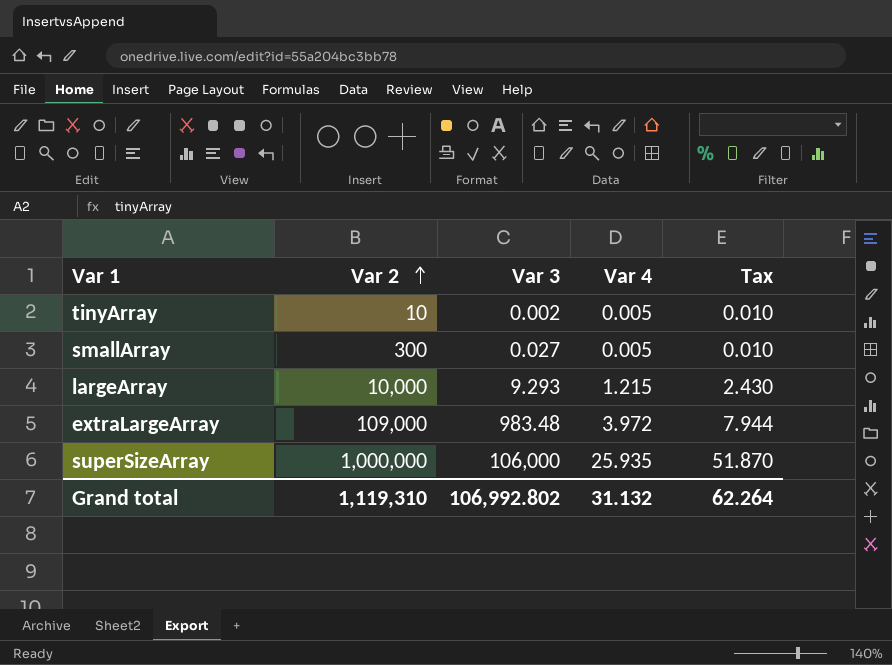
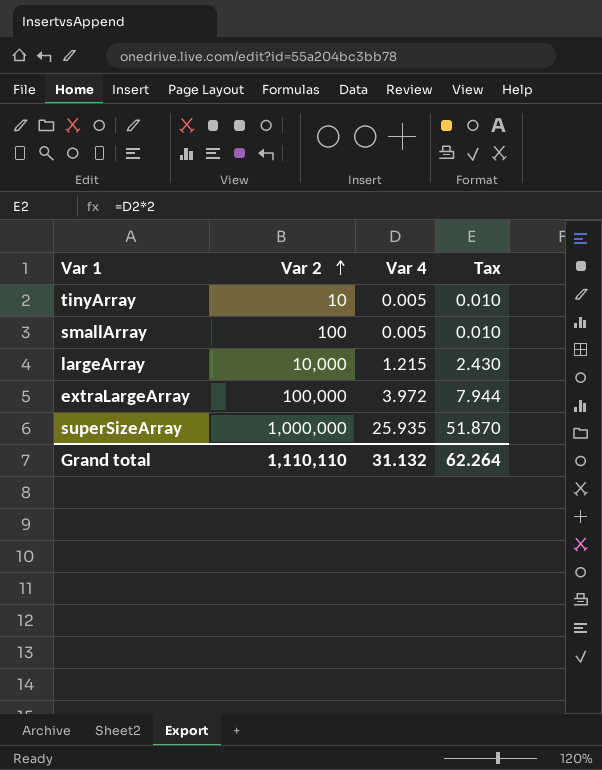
column Var 3 | position: 3 -> none
smallArray | Var 2: 300 -> 100
extraLargeArray | Var 2: 109,000 -> 100,000
Grand total | Var 2: 1,119,310 -> 1,110,110

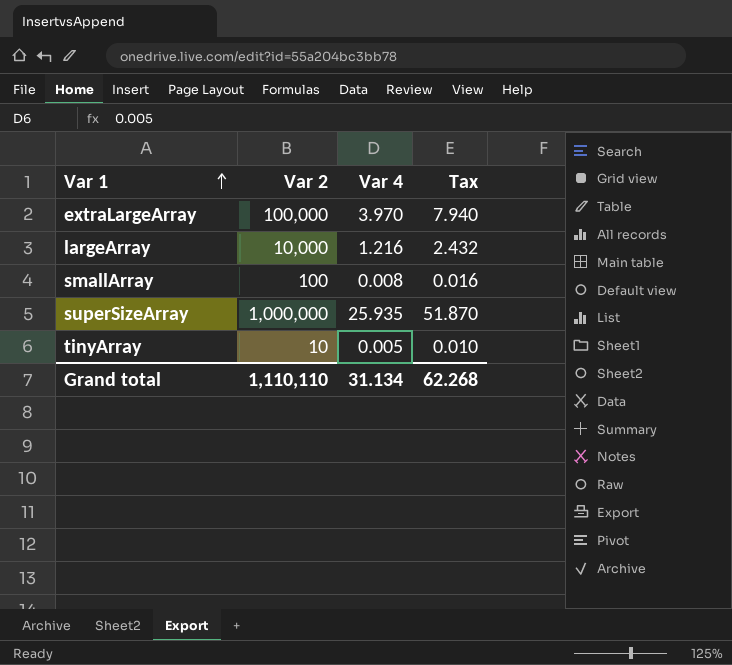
row order: Var 2 ascending -> Var 1 ascending
extraLargeArray | Var 4: 3.972 -> 3.970
extraLargeArray | Tax: 7.944 -> 7.940
largeArray | Var 4: 1.215 -> 1.216
largeArray | Tax: 2.430 -> 2.432
smallArray | Var 4: 0.005 -> 0.008
smallArray | Tax: 0.010 -> 0.016
Grand total | Var 4: 31.132 -> 31.134
Grand total | Tax: 62.264 -> 62.268

